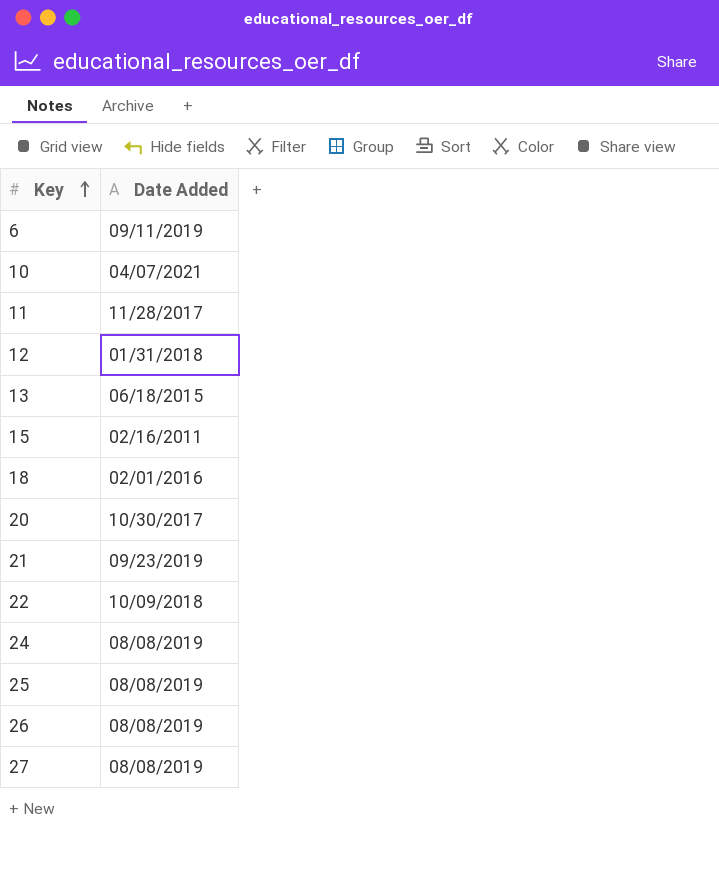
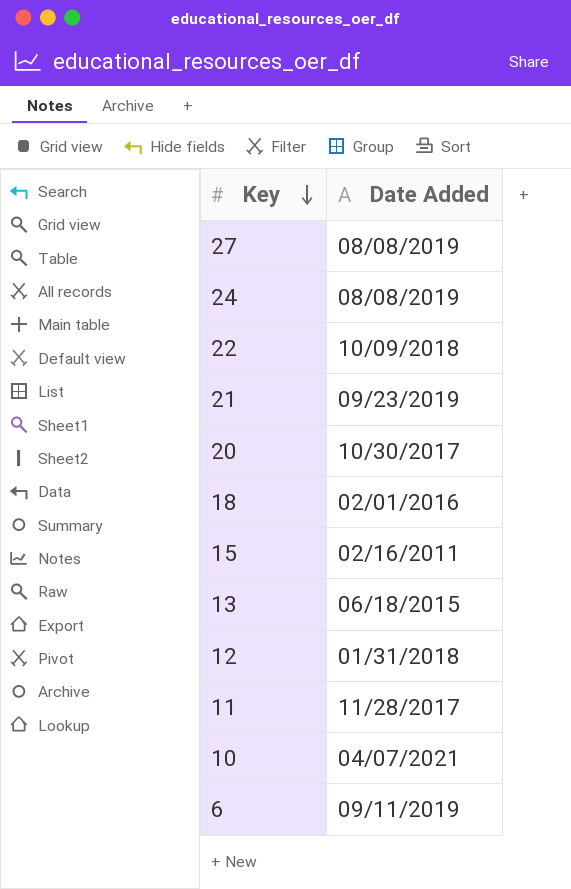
row order: Key ascending -> Key descending
row 25: 08/08/2019 -> none
row 26: 08/08/2019 -> none

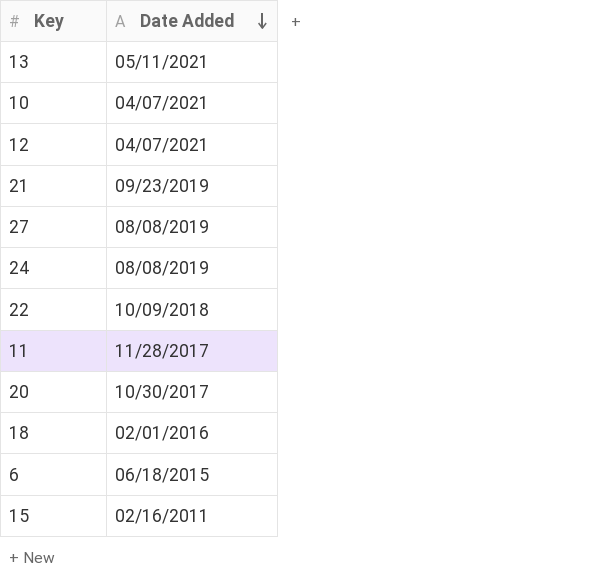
row order: Key descending -> Date Added descending
13 | Date Added: 06/18/2015 -> 05/11/2021
12 | Date Added: 01/31/2018 -> 04/07/2021
6 | Date Added: 09/11/2019 -> 06/18/2015

